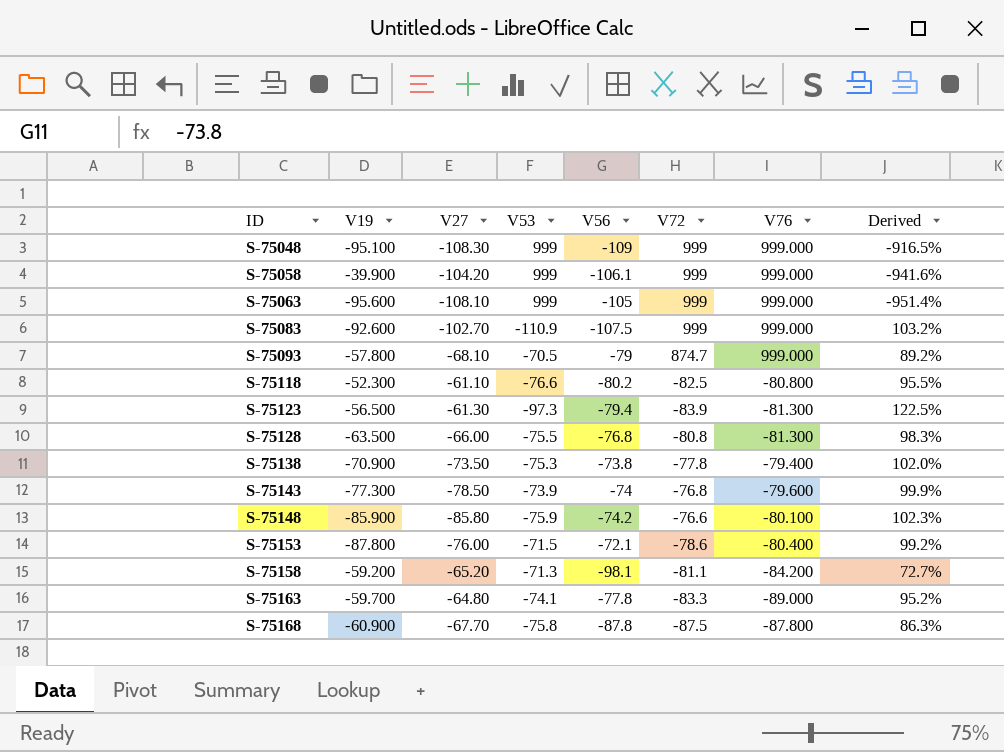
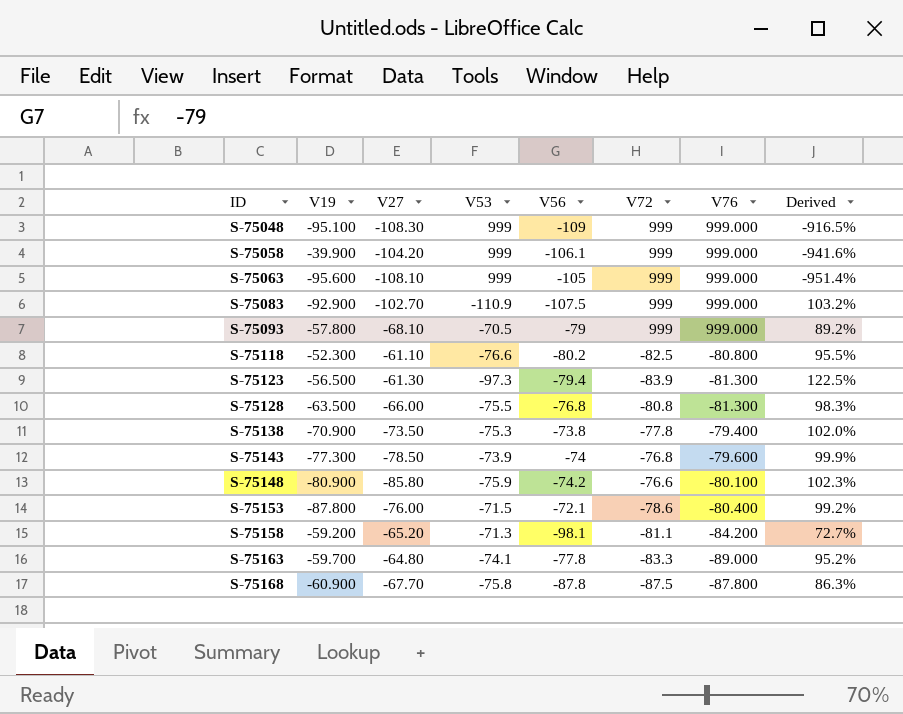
S-75083 | V19: -92.600 -> -92.900
S-75093 | V72: 874.7 -> 999
S-75148 | V19: -85.900 -> -80.900

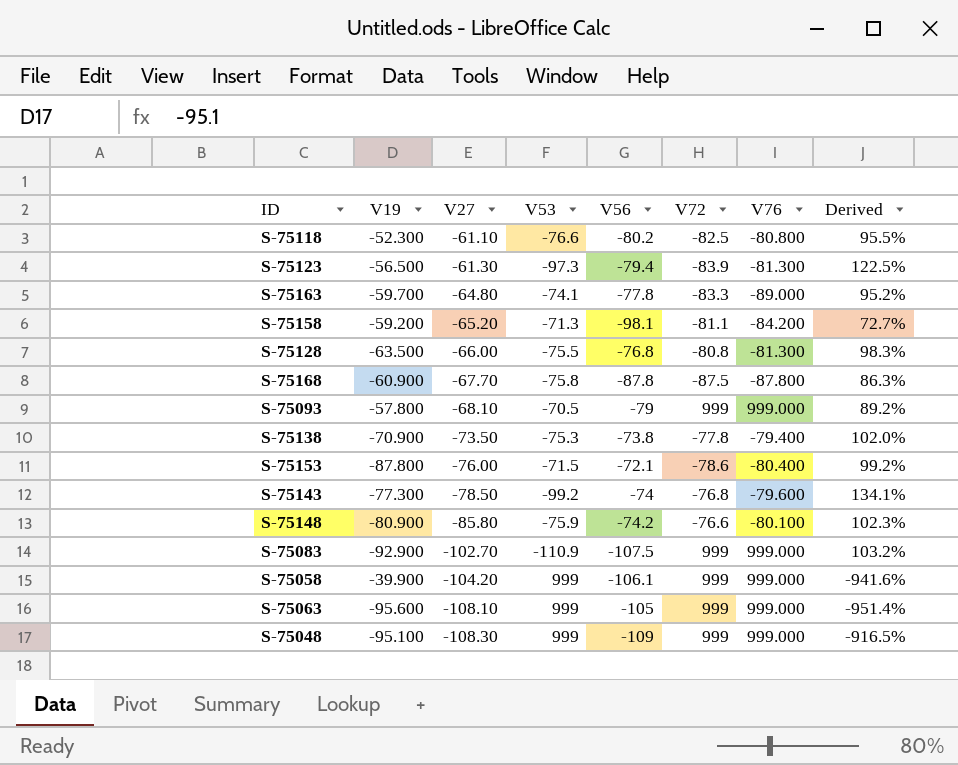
row order: ID ascending -> V27 descending
S-75143 | V53: -73.9 -> -99.2
S-75143 | Derived: 99.9% -> 134.1%

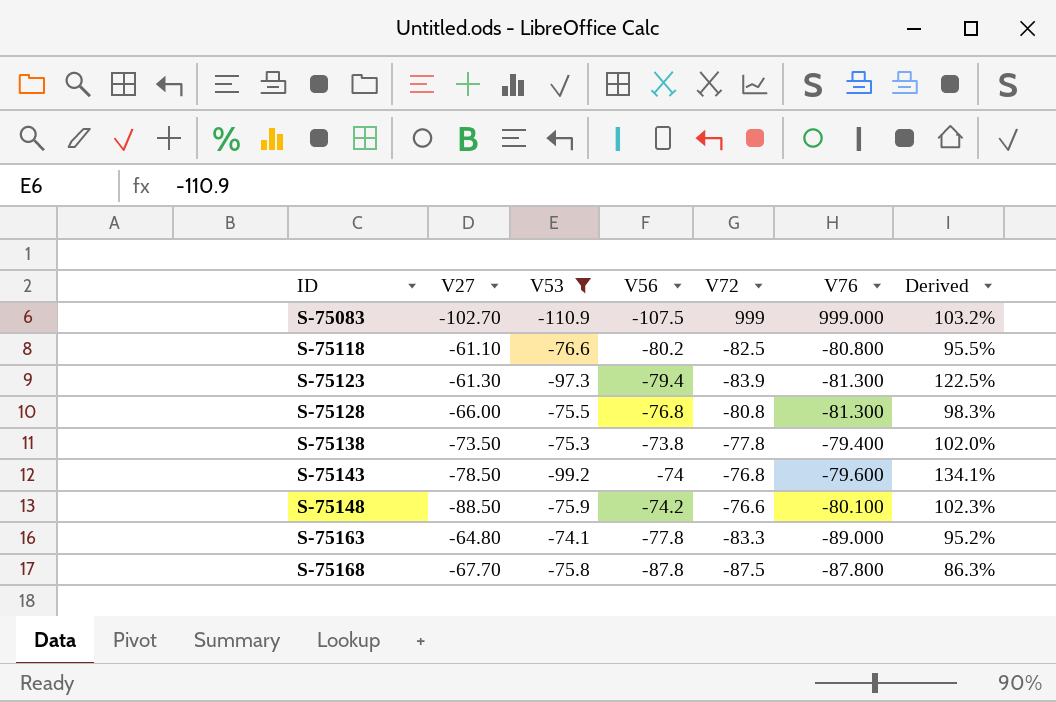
filter: none -> V53 <= -74.1
row order: V27 descending -> ID ascending
column V19 | position: 2 -> none
S-75148 | V27: -85.80 -> -88.50

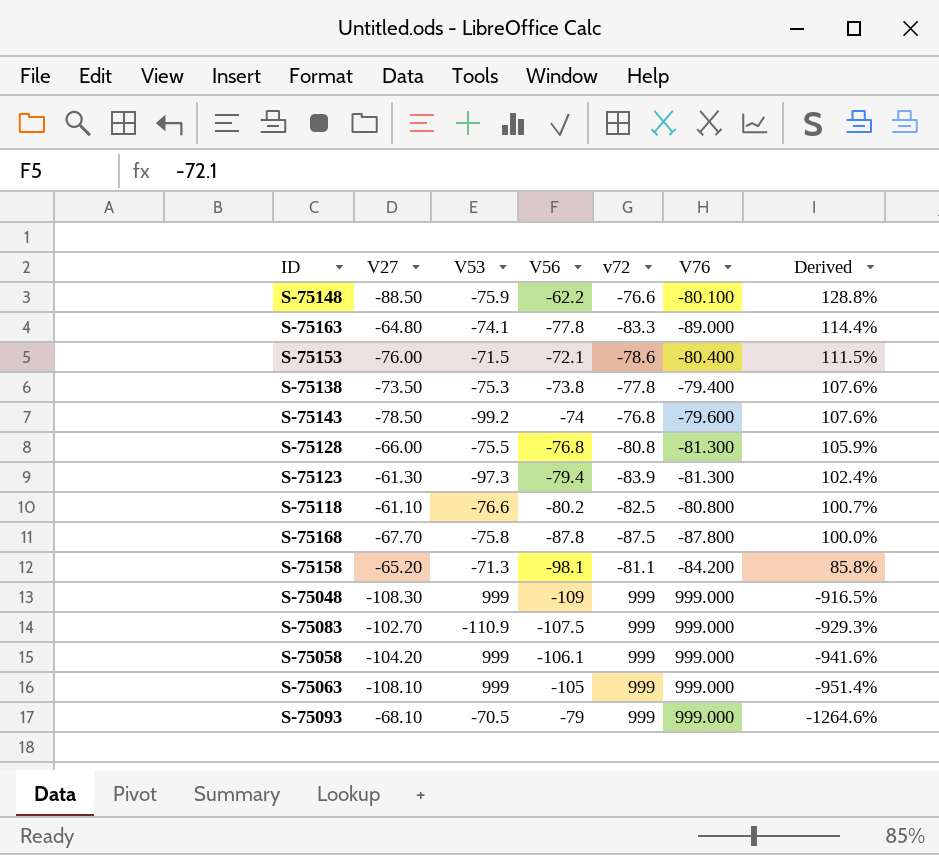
filter: V53 <= -74.1 -> none
row order: ID ascending -> Derived descending
column name: V72 -> v72
column Derived | formula: [V53] / [V56] -> [V76] / [V56]
S-75148 | V56: -74.2 -> -62.2

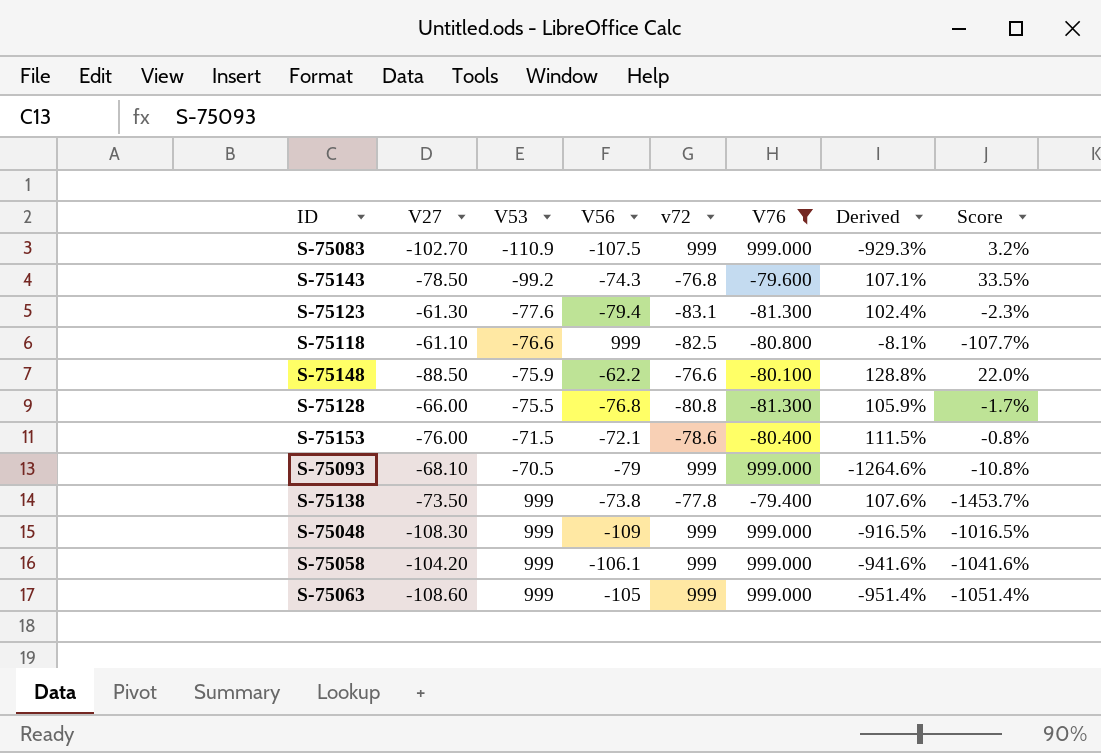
filter: none -> V76 >= -81.300
row order: Derived descending -> V53 ascending
column Score | formula: none -> ([V53] - [V56]) / [V56]
S-75143 | V56: -74 -> -74.3
S-75143 | Derived: 107.6% -> 107.1%
S-75123 | V53: -97.3 -> -77.6
S-75123 | v72: -83.9 -> -83.1
S-75118 | V56: -80.2 -> 999
S-75118 | Derived: 100.7% -> -8.1%
S-75138 | V53: -75.3 -> 999
S-75063 | V27: -108.10 -> -108.60

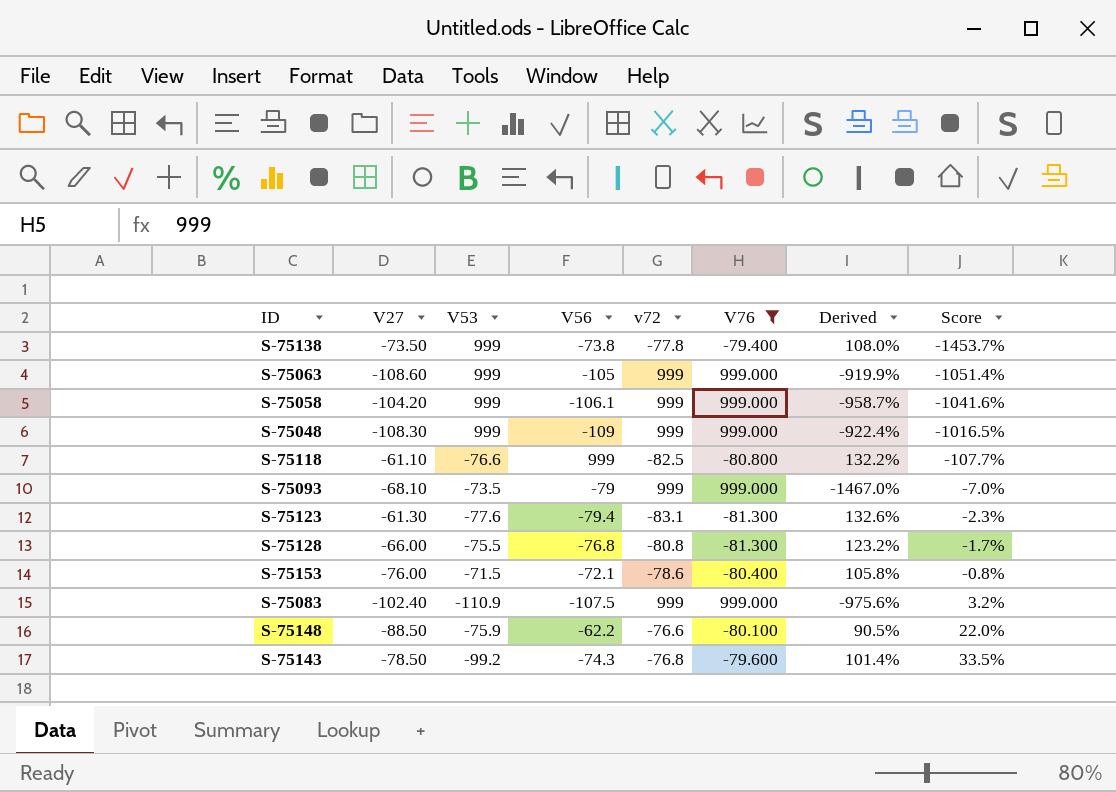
row order: V53 ascending -> Score ascending
column Derived | formula: [V76] / [V56] -> [V76] / [V27]
S-75093 | V53: -70.5 -> -73.5
S-75093 | Score: -10.8% -> -7.0%
S-75083 | V27: -102.70 -> -102.40

